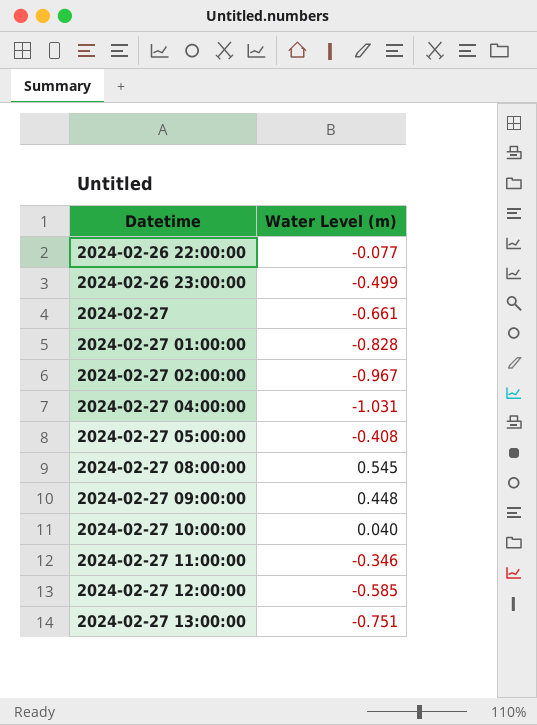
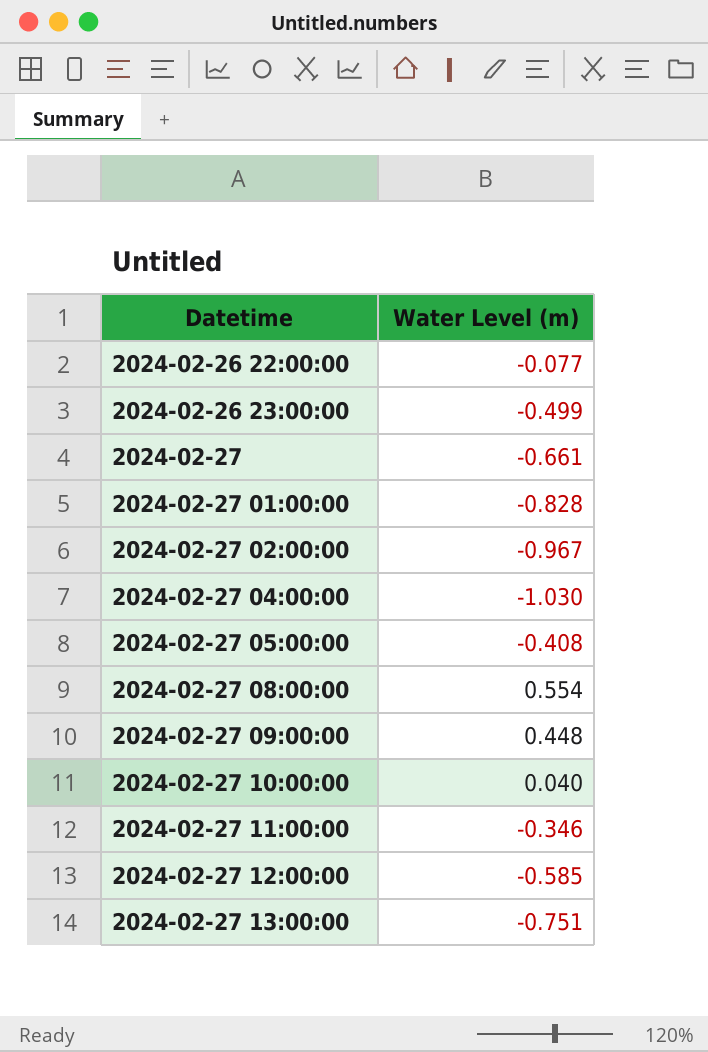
2024-02-27 04:00:00 | Water Level (m): -1.031 -> -1.030
2024-02-27 08:00:00 | Water Level (m): 0.545 -> 0.554

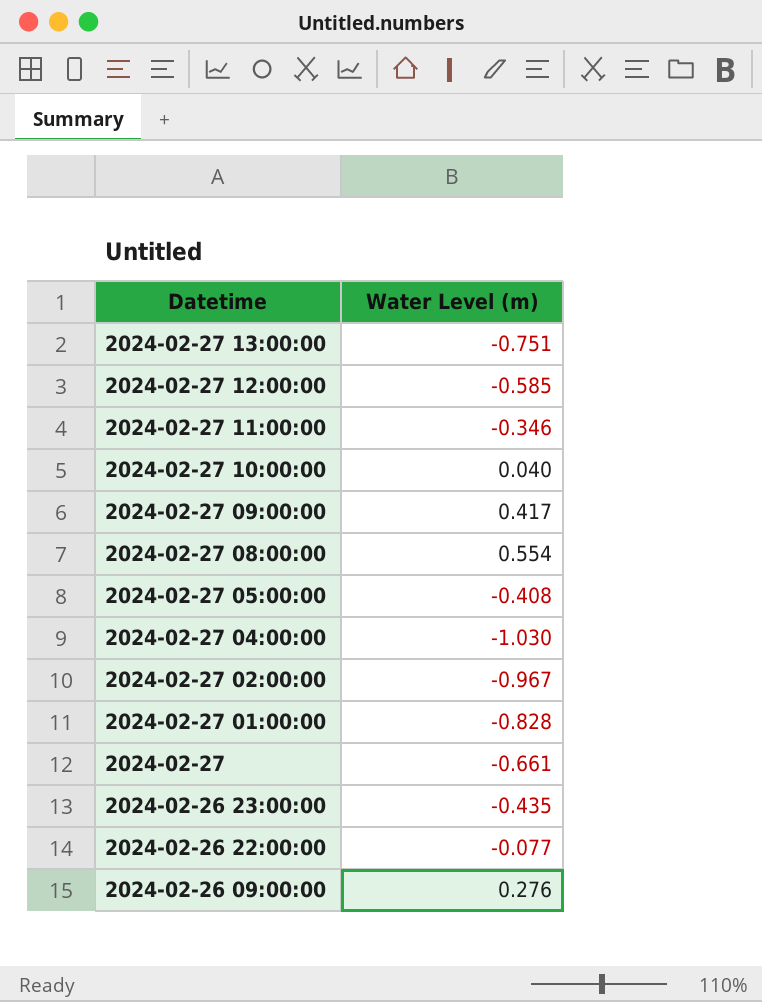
row order: Datetime ascending -> Datetime descending
2024-02-27 09:00:00 | Water Level (m): 0.448 -> 0.417
2024-02-26 23:00:00 | Water Level (m): -0.499 -> -0.435
row 2024-02-26 09:00:00: none -> 0.276

